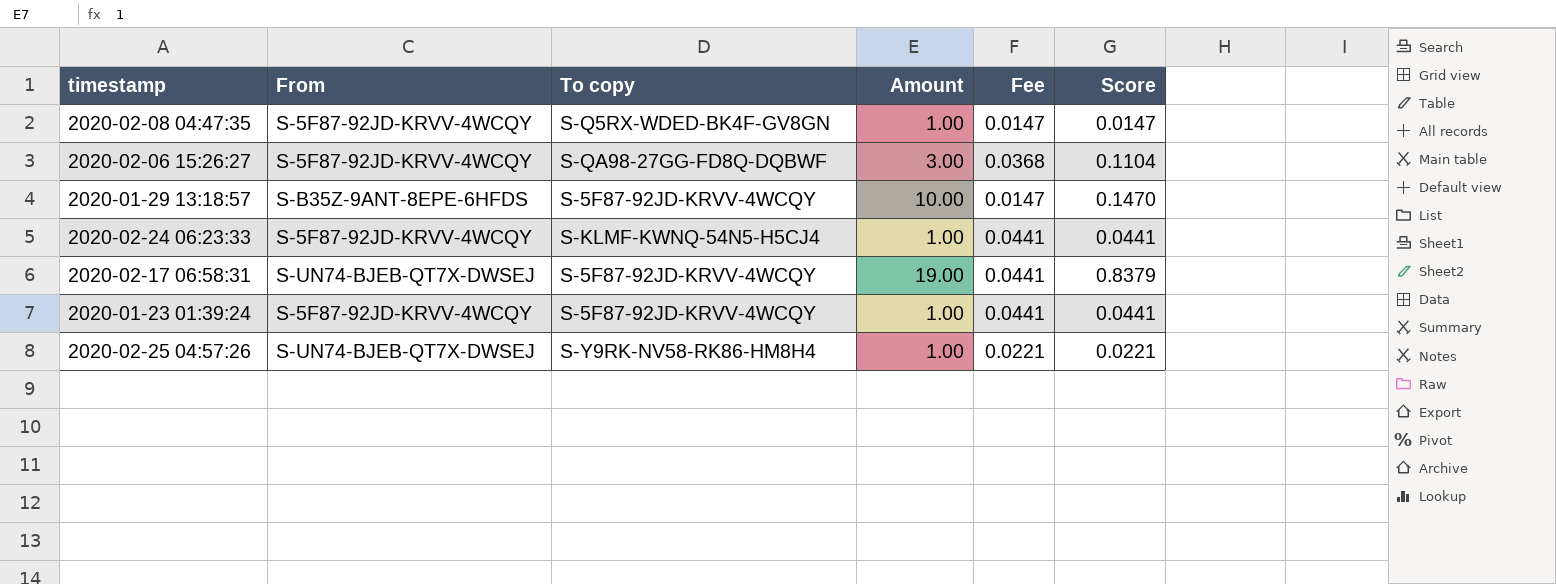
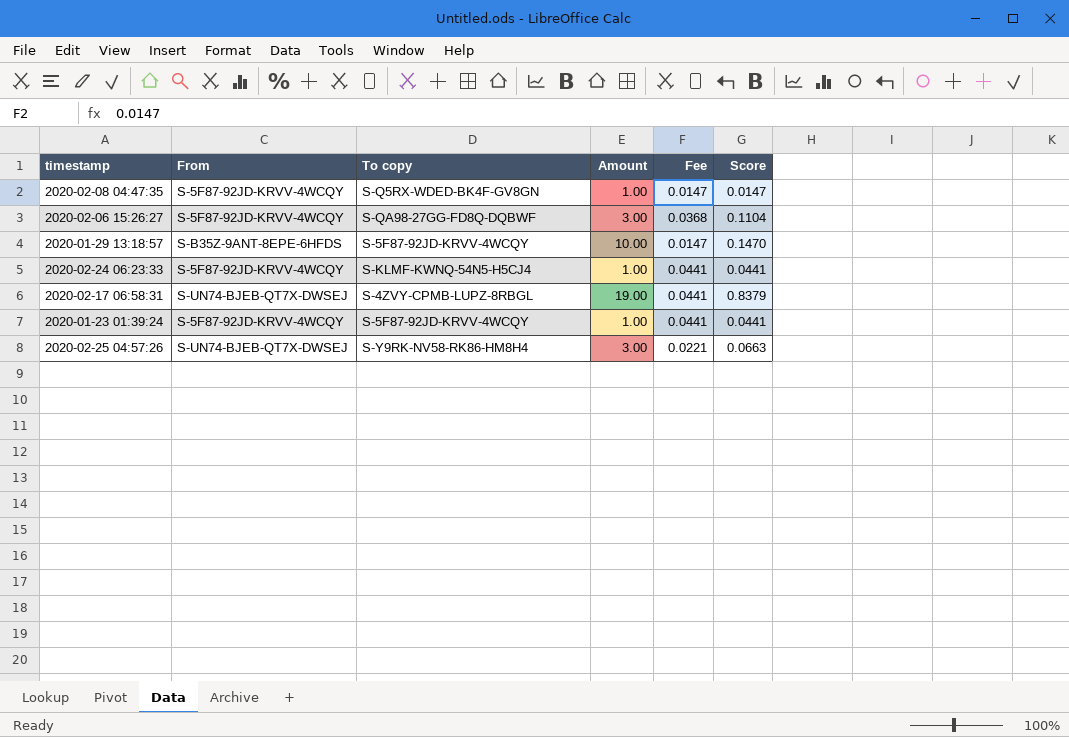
2020-02-17 06:58:31 | To copy: S-5F87-92JD-KRVV-4WCQY -> S-4ZVY-CPMB-LUPZ-8RBGL
2020-02-25 04:57:26 | Amount: 1.00 -> 3.00
2020-02-25 04:57:26 | Score: 0.0221 -> 0.0663

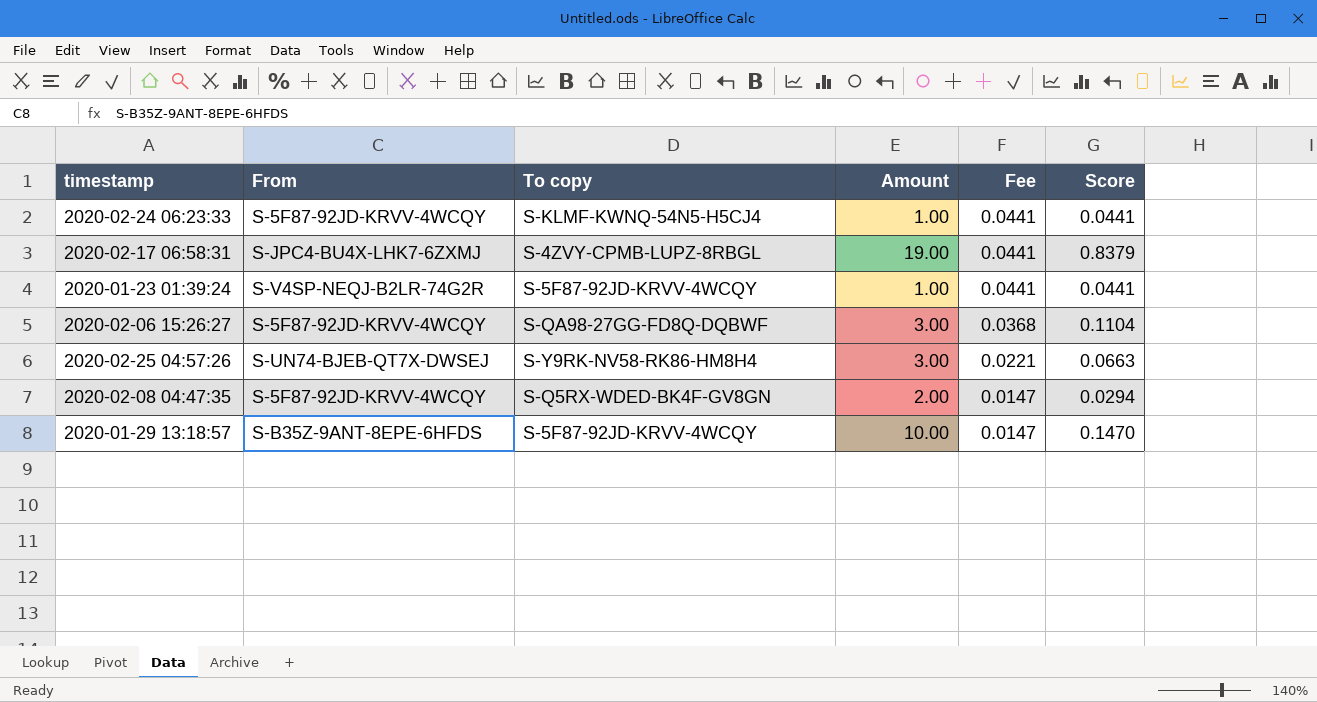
row order: none -> Fee descending
2020-02-17 06:58:31 | From: S-UN74-BJEB-QT7X-DWSEJ -> S-JPC4-BU4X-LHK7-6ZXMJ
2020-01-23 01:39:24 | From: S-5F87-92JD-KRVV-4WCQY -> S-V4SP-NEQJ-B2LR-74G2R
2020-02-08 04:47:35 | Amount: 1.00 -> 2.00
2020-02-08 04:47:35 | Score: 0.0147 -> 0.0294

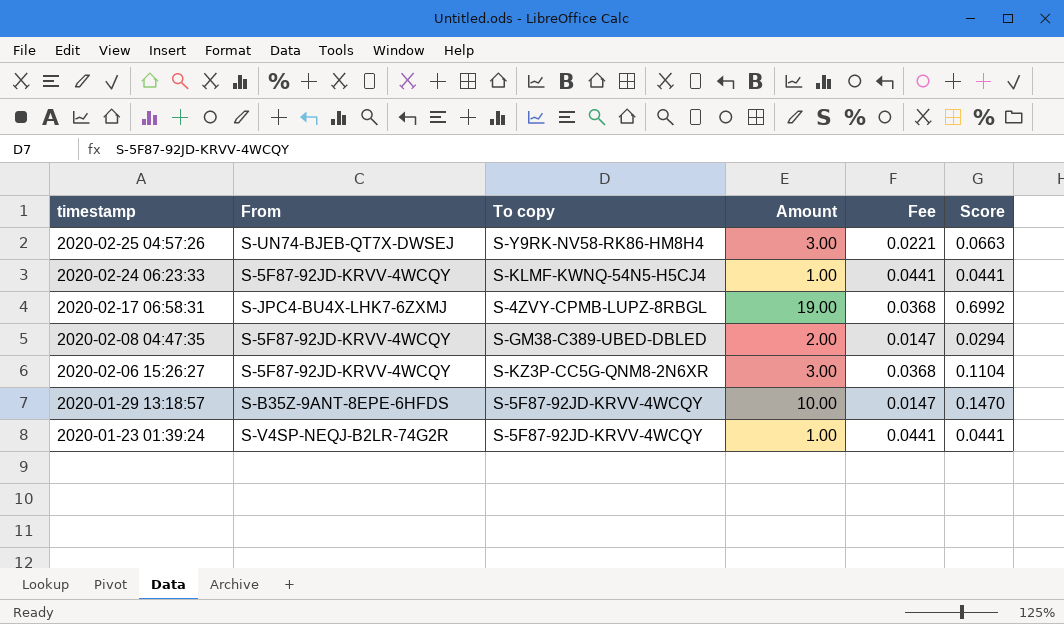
row order: Fee descending -> timestamp descending
2020-02-17 06:58:31 | Fee: 0.0441 -> 0.0368
2020-02-17 06:58:31 | Score: 0.8379 -> 0.6992
2020-02-08 04:47:35 | To copy: S-Q5RX-WDED-BK4F-GV8GN -> S-GM38-C389-UBED-DBLED
2020-02-06 15:26:27 | To copy: S-QA98-27GG-FD8Q-DQBWF -> S-KZ3P-CC5G-QNM8-2N6XR

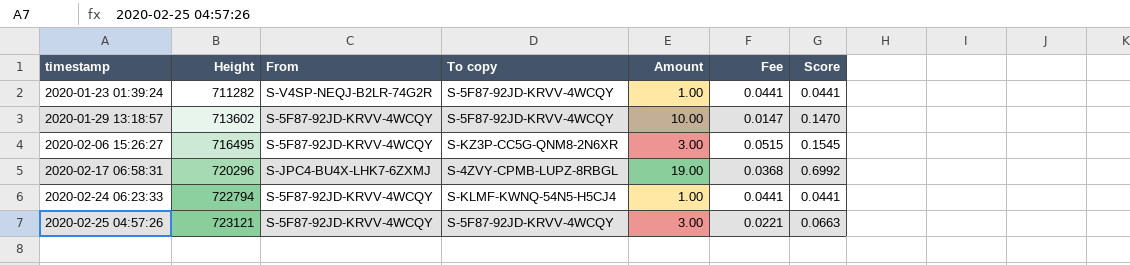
row order: timestamp descending -> timestamp ascending
column Height | position: none -> 2
row 2020-02-08 04:47:35: S-5F87-92JD-KRVV-4WCQY | S-GM38-C389-UBED-DBLED | 2.00 | 0.0147 | 0.0294 -> none
2020-01-29 13:18:57 | From: S-B35Z-9ANT-8EPE-6HFDS -> S-5F87-92JD-KRVV-4WCQY
2020-02-06 15:26:27 | Fee: 0.0368 -> 0.0515
2020-02-06 15:26:27 | Score: 0.1104 -> 0.1545
2020-02-25 04:57:26 | From: S-UN74-BJEB-QT7X-DWSEJ -> S-5F87-92JD-KRVV-4WCQY
2020-02-25 04:57:26 | To copy: S-Y9RK-NV58-RK86-HM8H4 -> S-5F87-92JD-KRVV-4WCQY

